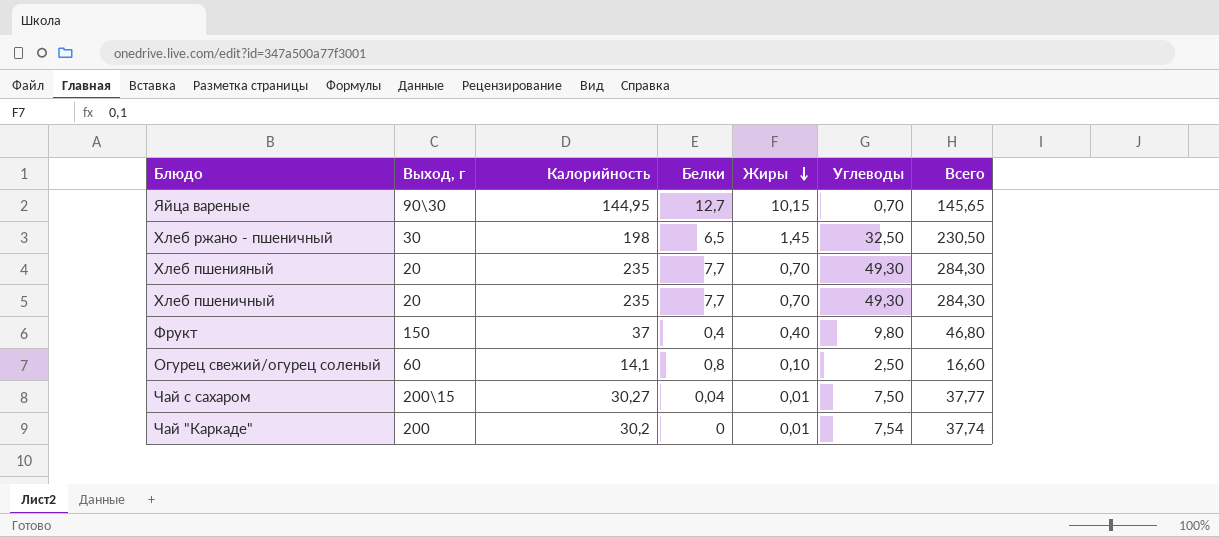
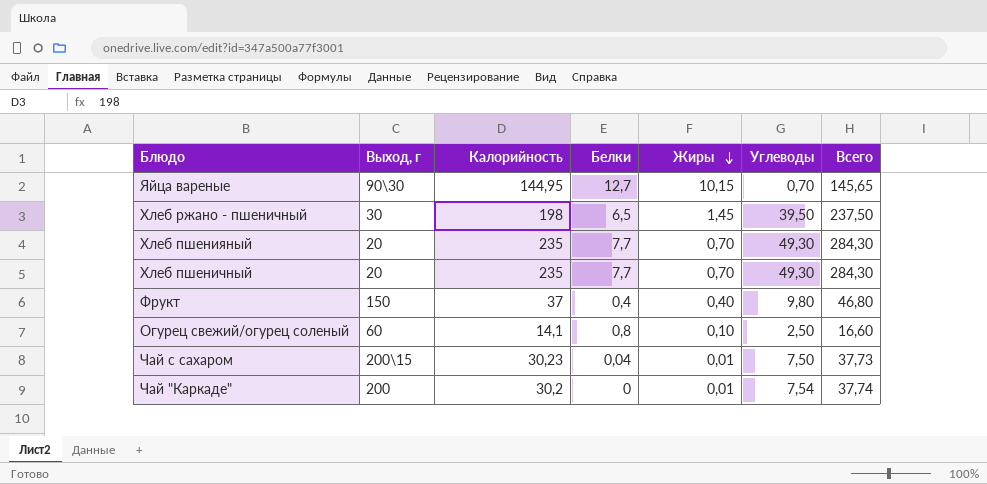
Хлеб ржано - пшеничный | Углеводы: 32,50 -> 39,50
Хлеб ржано - пшеничный | Всего: 230,50 -> 237,50
Чай с сахаром | Калорийность: 30,27 -> 30,23
Чай с сахаром | Всего: 37,77 -> 37,73

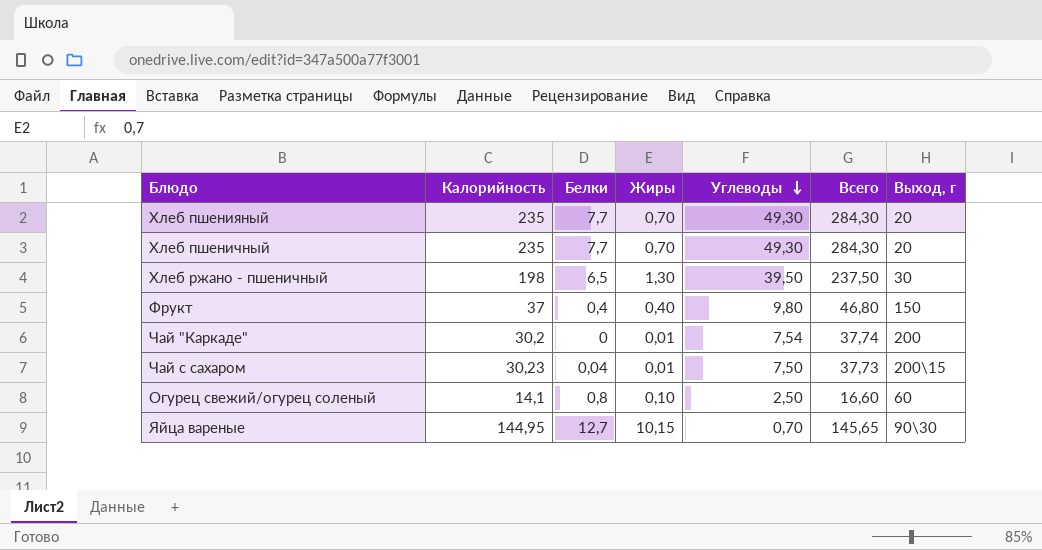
row order: Жиры descending -> Углеводы descending
column Выход, г | position: 2 -> 7
Хлеб ржано - пшеничный | Жиры: 1,45 -> 1,30

